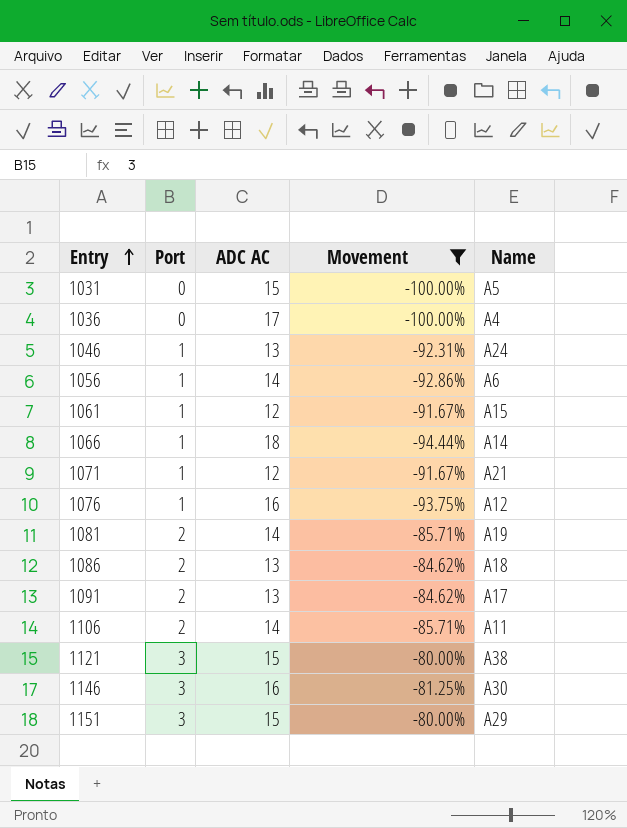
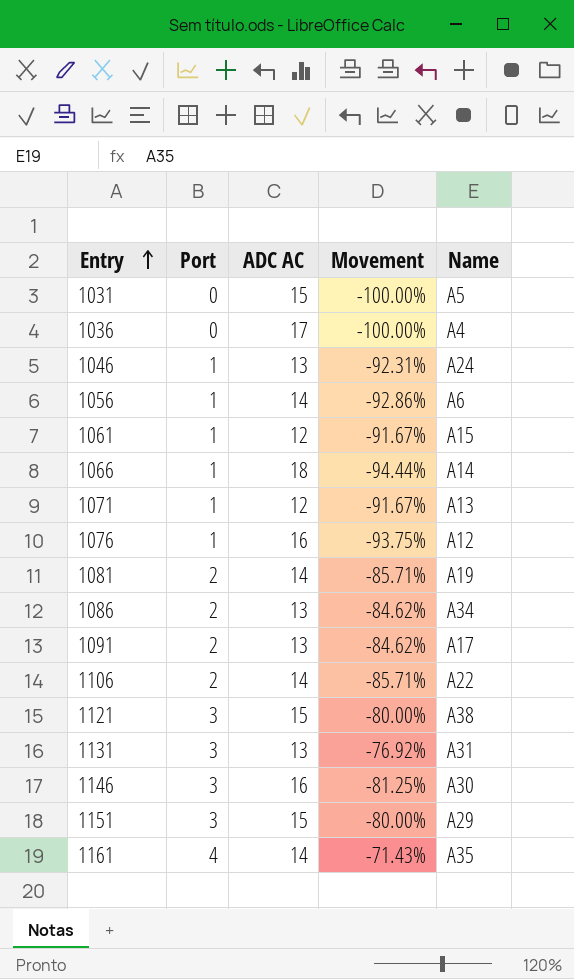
filter: Movement <= -80.00% -> none
1071 | Name: A21 -> A13
1086 | Name: A18 -> A34
1106 | Name: A11 -> A22

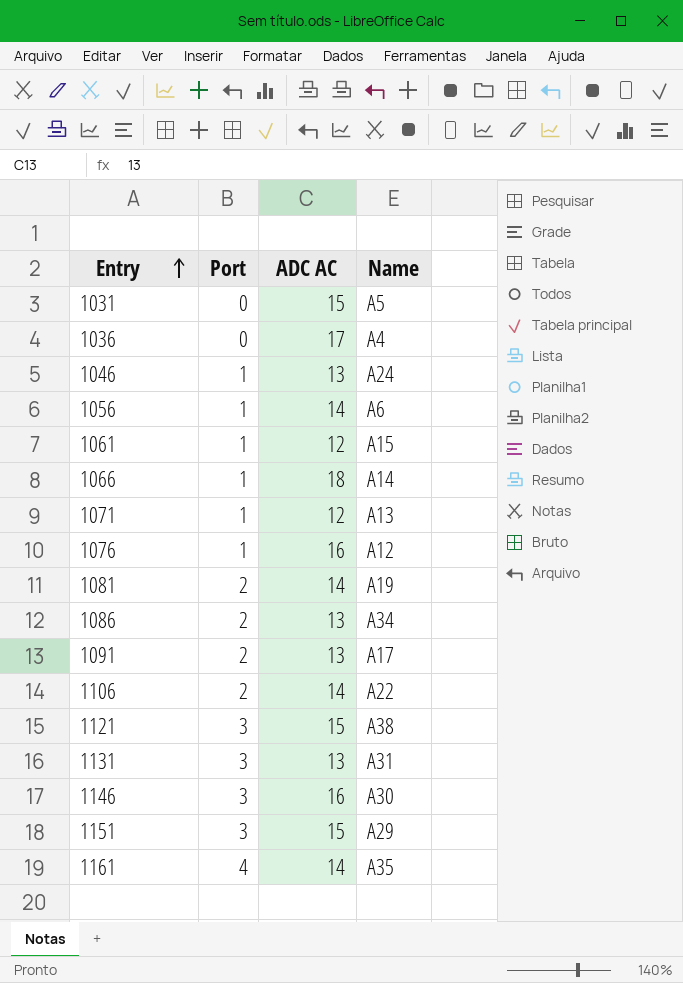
column Movement | formula: ([Port] - [ADC AC]) / [ADC AC] -> none

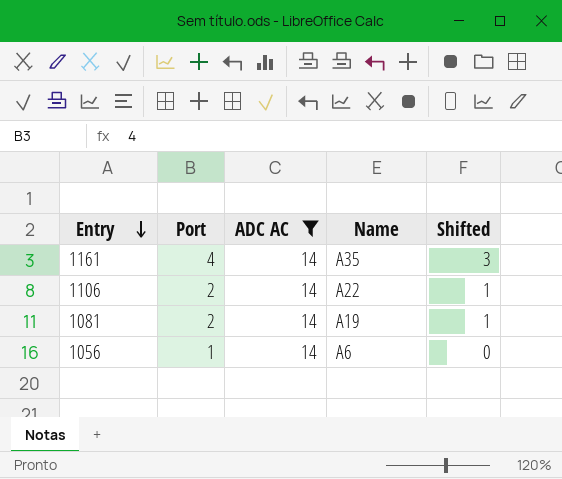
filter: none -> ADC AC = 14
row order: Entry ascending -> Entry descending
column Shifted | formula: none -> [Port] - 1

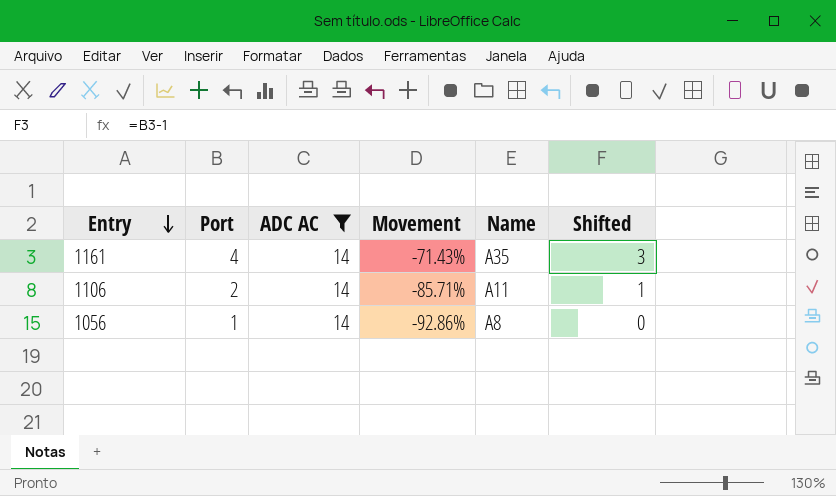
column Movement | formula: none -> ([Port] - [ADC AC]) / [ADC AC]
row 1081: 2 | 14 | A19 | 1 -> none
1106 | Name: A22 -> A11
1056 | Name: A6 -> A8

